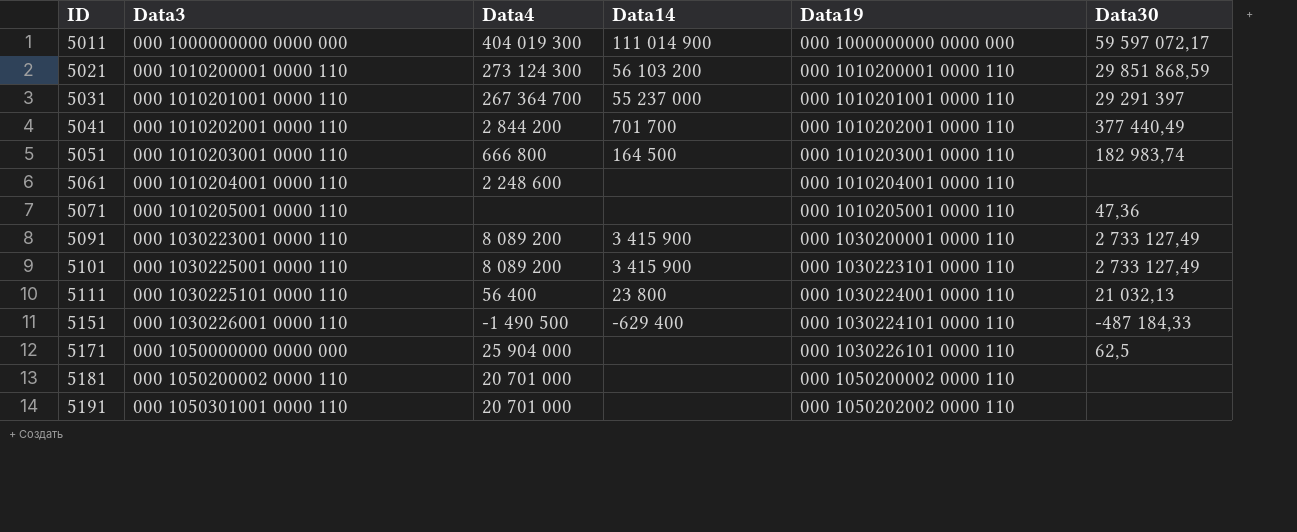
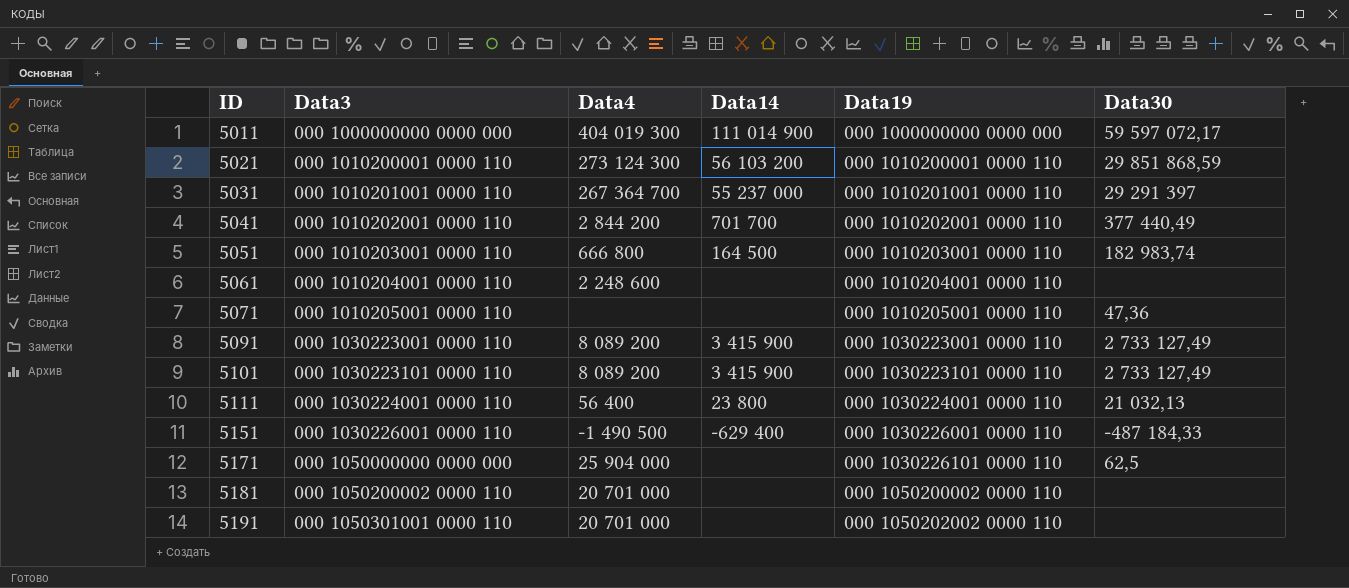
5091 | Data19: 000 1030200001 0000 110 -> 000 1030223001 0000 110
5101 | Data3: 000 1030225001 0000 110 -> 000 1030223101 0000 110
5111 | Data3: 000 1030225101 0000 110 -> 000 1030224001 0000 110
5151 | Data19: 000 1030224101 0000 110 -> 000 1030226001 0000 110

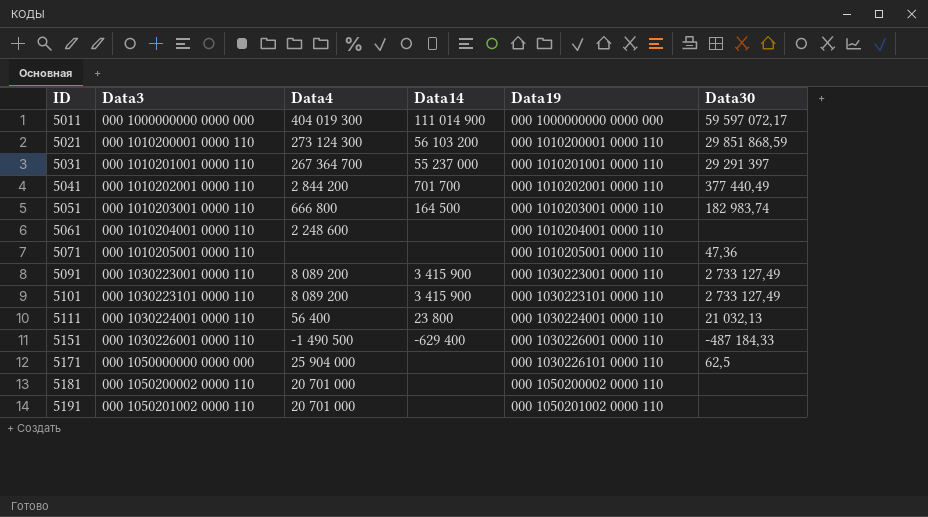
5191 | Data3: 000 1050301001 0000 110 -> 000 1050201002 0000 110
5191 | Data19: 000 1050202002 0000 110 -> 000 1050201002 0000 110

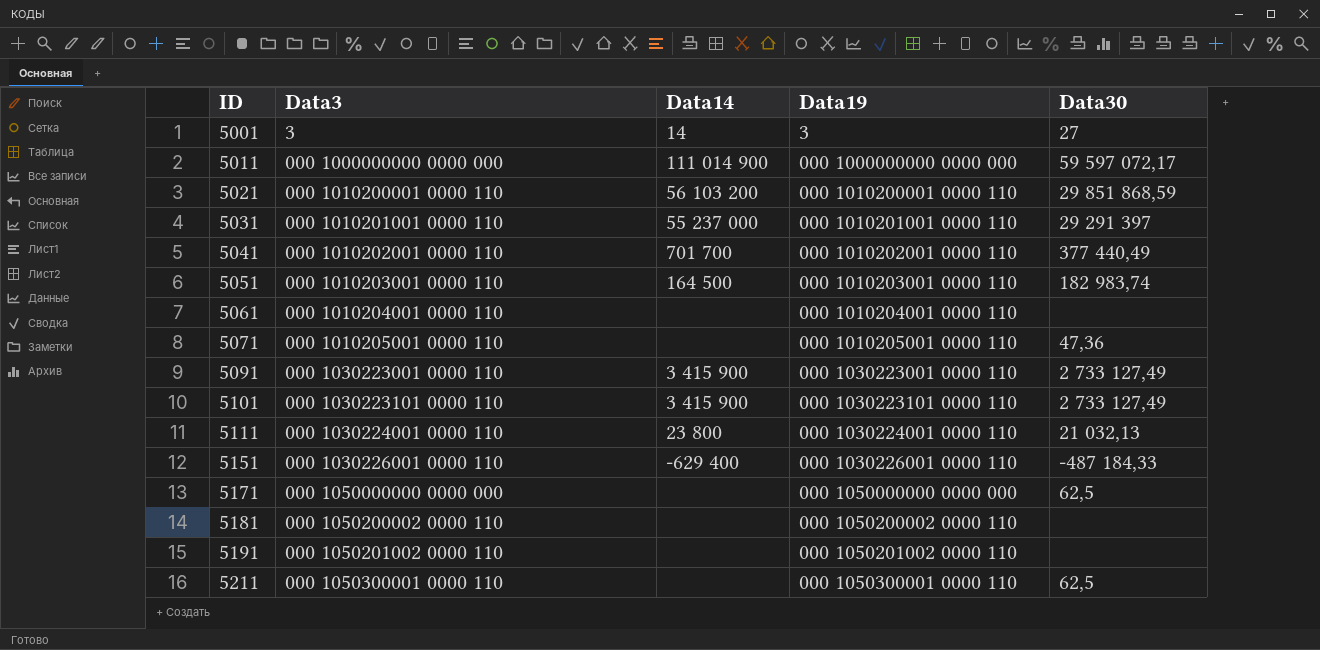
column Data4 | position: 3 -> none
row 5001: none -> 3 | 14 | 3 | 27
5171 | Data19: 000 1030226101 0000 110 -> 000 1050000000 0000 000
row 5211: none -> 000 1050300001 0000 110 | none | 000 1050300001 0000 110 | 62,5

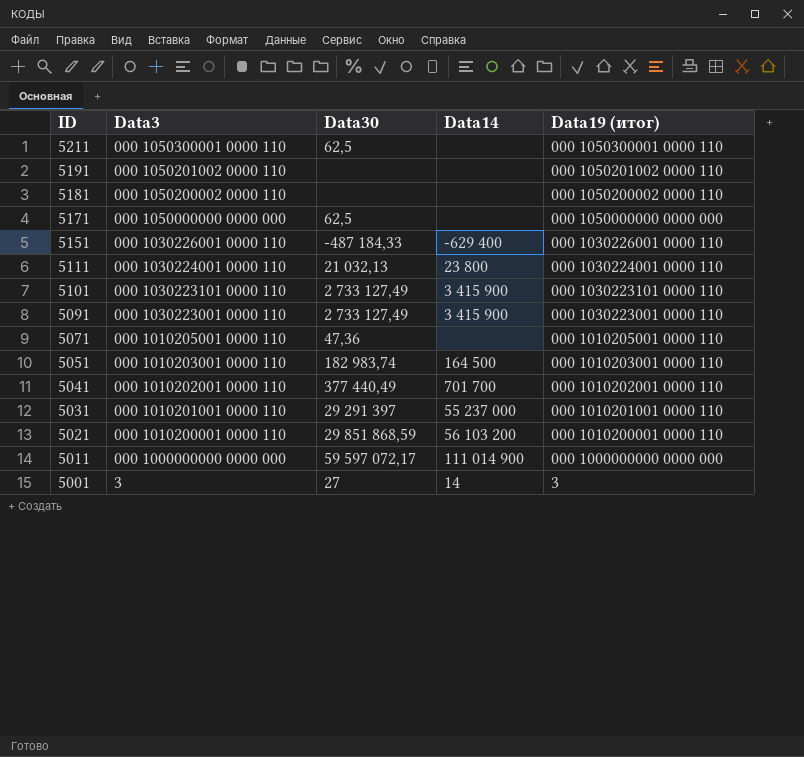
row order: ID ascending -> ID descending
column Data30 | position: 5 -> 3
column name: Data19 -> Data19 (итог)
row 5061: 000 1010204001 0000 110 | none | 000 1010204001 0000 110 | none -> none

